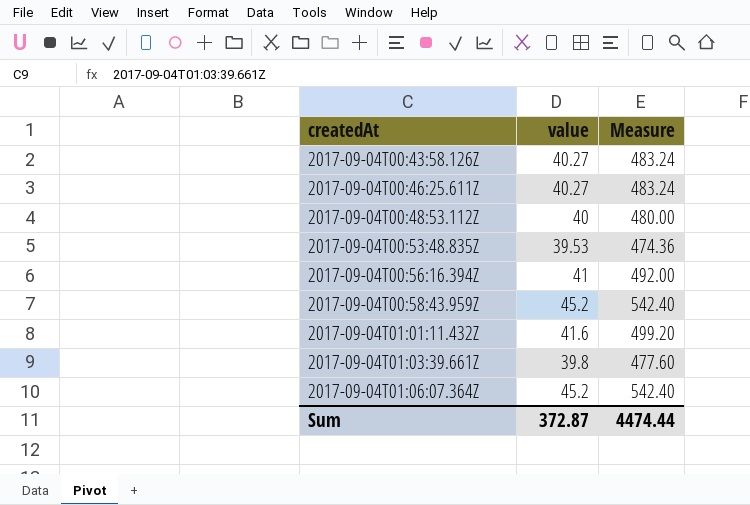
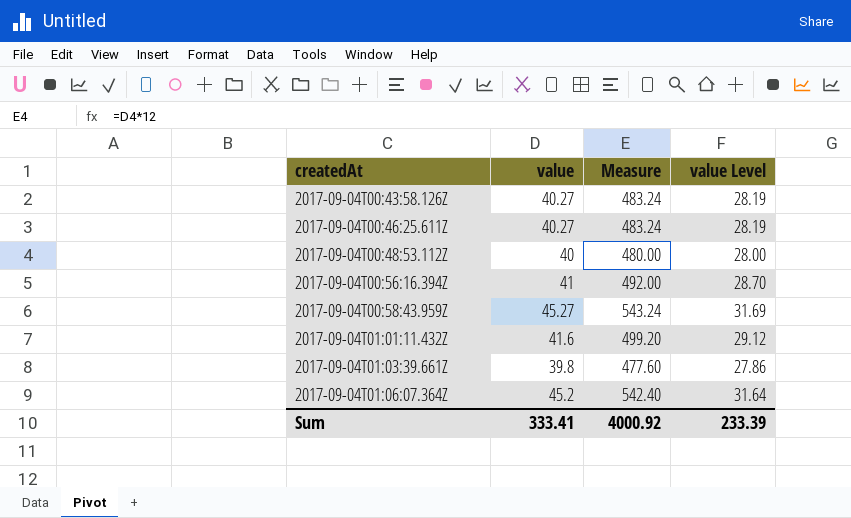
column value Level | formula: none -> [value] * 0.7
row 2017-09-04T00:53:48.835Z: 39.53 | 474.36 -> none
2017-09-04T00:58:43.959Z | value: 45.2 -> 45.27
2017-09-04T00:58:43.959Z | Measure: 542.40 -> 543.24
Sum | value: 372.87 -> 333.41
Sum | Measure: 4474.44 -> 4000.92

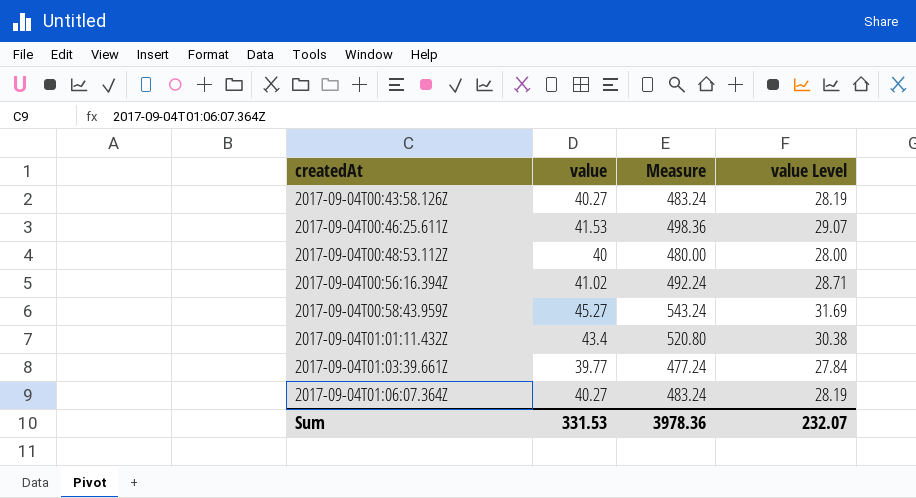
2017-09-04T00:46:25.611Z | value: 40.27 -> 41.53
2017-09-04T00:46:25.611Z | Measure: 483.24 -> 498.36
2017-09-04T00:46:25.611Z | value Level: 28.19 -> 29.07
2017-09-04T00:56:16.394Z | value: 41 -> 41.02
2017-09-04T00:56:16.394Z | Measure: 492.00 -> 492.24
2017-09-04T00:56:16.394Z | value Level: 28.70 -> 28.71
2017-09-04T01:01:11.432Z | value: 41.6 -> 43.4
2017-09-04T01:01:11.432Z | Measure: 499.20 -> 520.80
2017-09-04T01:01:11.432Z | value Level: 29.12 -> 30.38
2017-09-04T01:03:39.661Z | value: 39.8 -> 39.77
2017-09-04T01:03:39.661Z | Measure: 477.60 -> 477.24
2017-09-04T01:03:39.661Z | value Level: 27.86 -> 27.84
2017-09-04T01:06:07.364Z | value: 45.2 -> 40.27
2017-09-04T01:06:07.364Z | Measure: 542.40 -> 483.24
2017-09-04T01:06:07.364Z | value Level: 31.64 -> 28.19
Sum | value: 333.41 -> 331.53
Sum | Measure: 4000.92 -> 3978.36
Sum | value Level: 233.39 -> 232.07

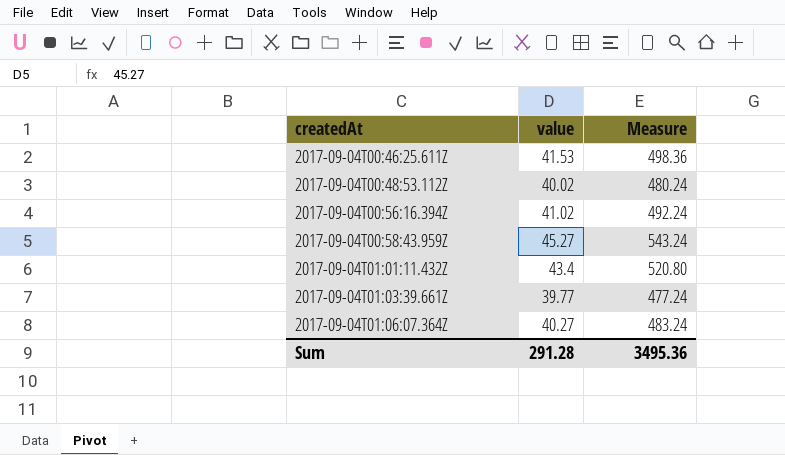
column value Level | formula: [value] * 0.7 -> none
row 2017-09-04T00:43:58.126Z: 40.27 | 483.24 | 28.19 -> none
2017-09-04T00:48:53.112Z | value: 40 -> 40.02
2017-09-04T00:48:53.112Z | Measure: 480.00 -> 480.24
Sum | value: 331.53 -> 291.28
Sum | Measure: 3978.36 -> 3495.36

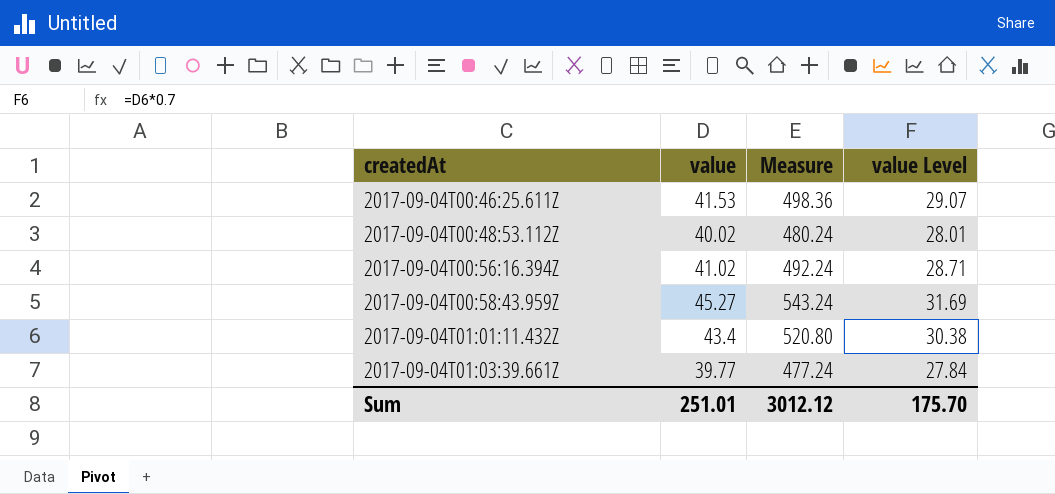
column value Level | formula: none -> [value] * 0.7
row 2017-09-04T01:06:07.364Z: 40.27 | 483.24 -> none
Sum | value: 291.28 -> 251.01
Sum | Measure: 3495.36 -> 3012.12

